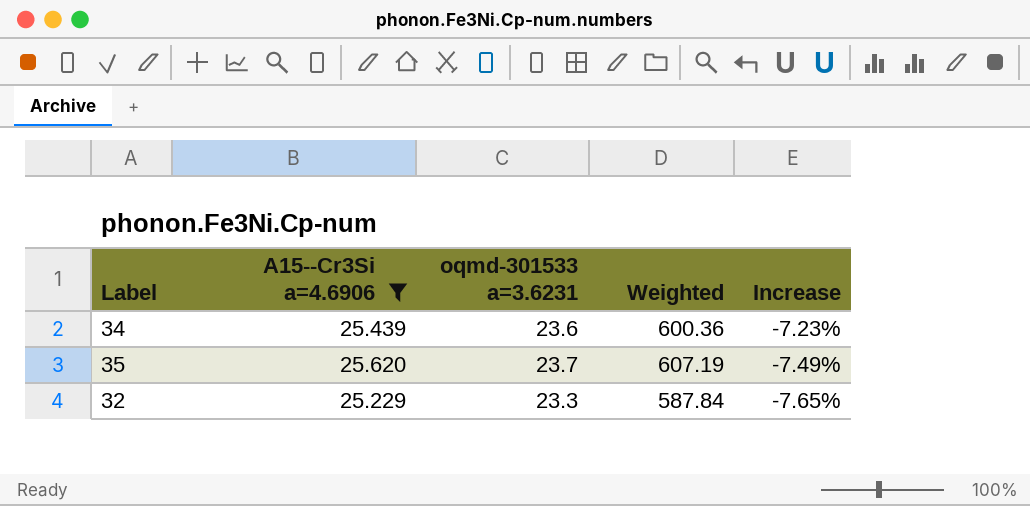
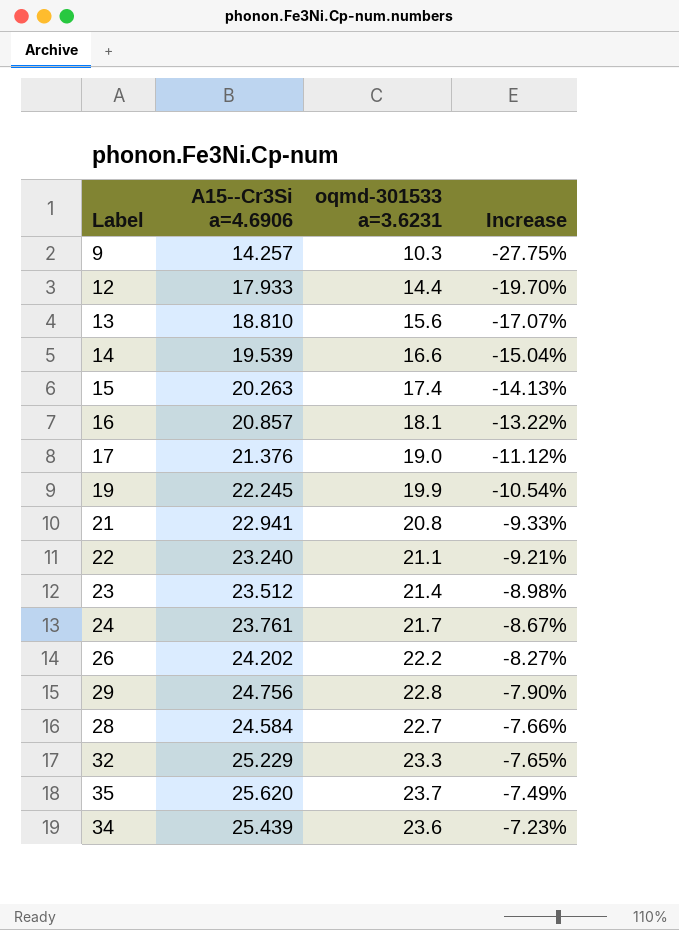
filter: A15--Cr3Si a=4.6906 >= 25.229 -> none
row order: Increase descending -> Increase ascending
column Weighted | formula: [A15--Cr3Si a=4.6906] * [oqmd-301533 a=3.6231] -> none

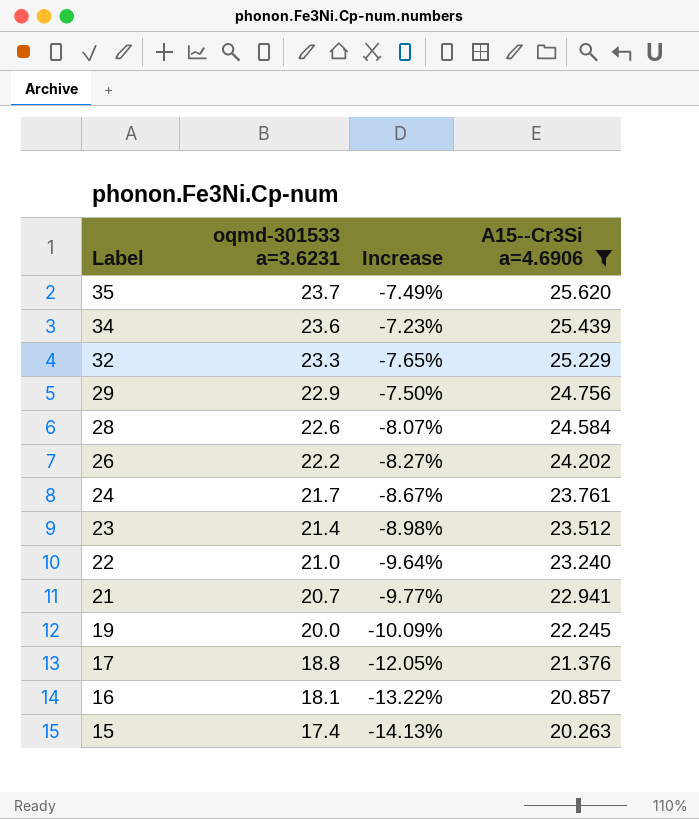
filter: none -> A15--Cr3Si a=4.6906 >= 20.263
row order: Increase ascending -> Label descending
column A15--Cr3Si a=4.6906 | position: 2 -> 4
29 | oqmd-301533 a=3.6231: 22.8 -> 22.9
29 | Increase: -7.90% -> -7.50%
28 | oqmd-301533 a=3.6231: 22.7 -> 22.6
28 | Increase: -7.66% -> -8.07%
22 | oqmd-301533 a=3.6231: 21.1 -> 21.0
22 | Increase: -9.21% -> -9.64%
21 | oqmd-301533 a=3.6231: 20.8 -> 20.7
21 | Increase: -9.33% -> -9.77%
19 | oqmd-301533 a=3.6231: 19.9 -> 20.0
19 | Increase: -10.54% -> -10.09%
17 | oqmd-301533 a=3.6231: 19.0 -> 18.8
17 | Increase: -11.12% -> -12.05%

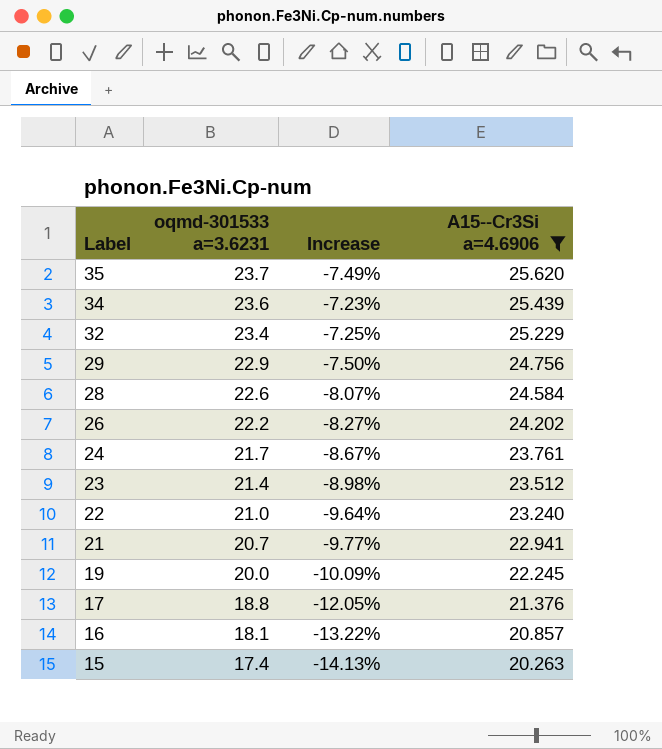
32 | oqmd-301533 a=3.6231: 23.3 -> 23.4
32 | Increase: -7.65% -> -7.25%

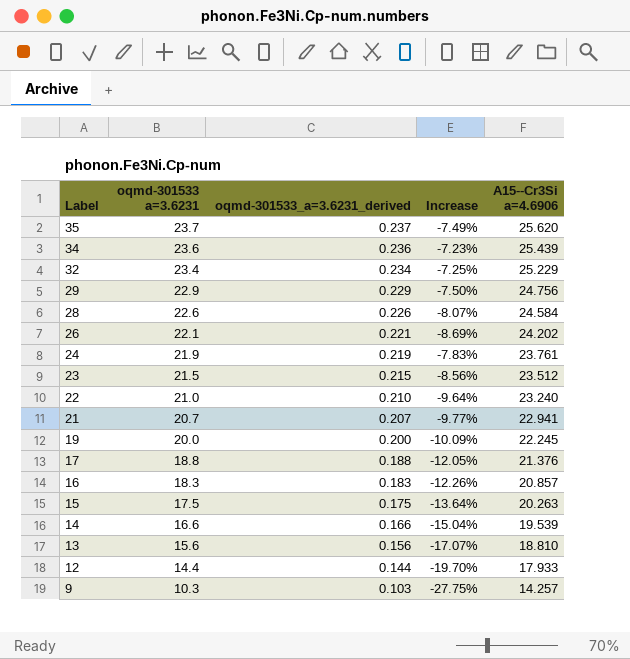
filter: A15--Cr3Si a=4.6906 >= 20.263 -> none
column oqmd-301533_a=3.6231_derived | formula: none -> [oqmd-301533 a=3.6231] * 0.01
26 | oqmd-301533 a=3.6231: 22.2 -> 22.1
26 | Increase: -8.27% -> -8.69%
24 | oqmd-301533 a=3.6231: 21.7 -> 21.9
24 | Increase: -8.67% -> -7.83%
23 | oqmd-301533 a=3.6231: 21.4 -> 21.5
23 | Increase: -8.98% -> -8.56%
16 | oqmd-301533 a=3.6231: 18.1 -> 18.3
16 | Increase: -13.22% -> -12.26%
15 | oqmd-301533 a=3.6231: 17.4 -> 17.5
15 | Increase: -14.13% -> -13.64%

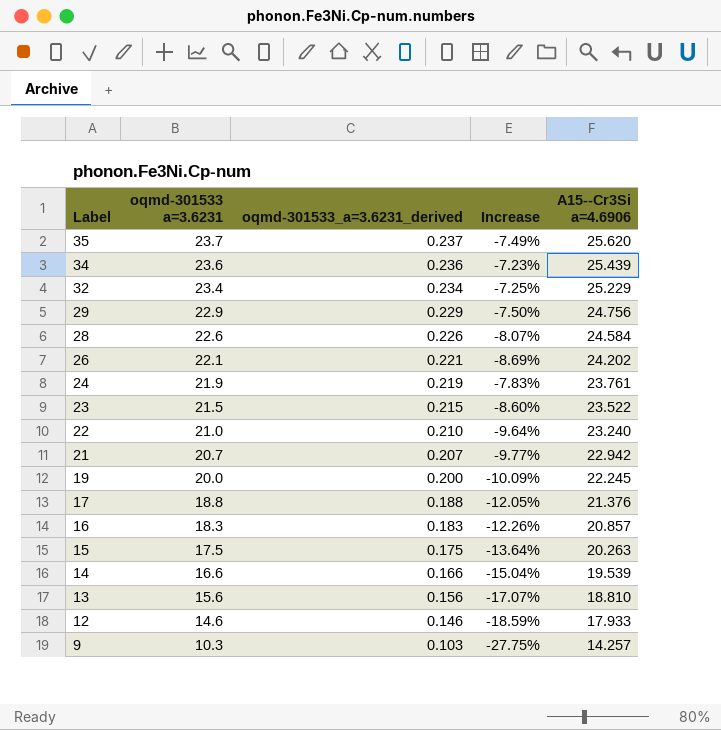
23 | Increase: -8.56% -> -8.60%
23 | A15--Cr3Si a=4.6906: 23.512 -> 23.522
21 | A15--Cr3Si a=4.6906: 22.941 -> 22.942
12 | oqmd-301533 a=3.6231: 14.4 -> 14.6
12 | oqmd-301533_a=3.6231_derived: 0.144 -> 0.146
12 | Increase: -19.70% -> -18.59%

